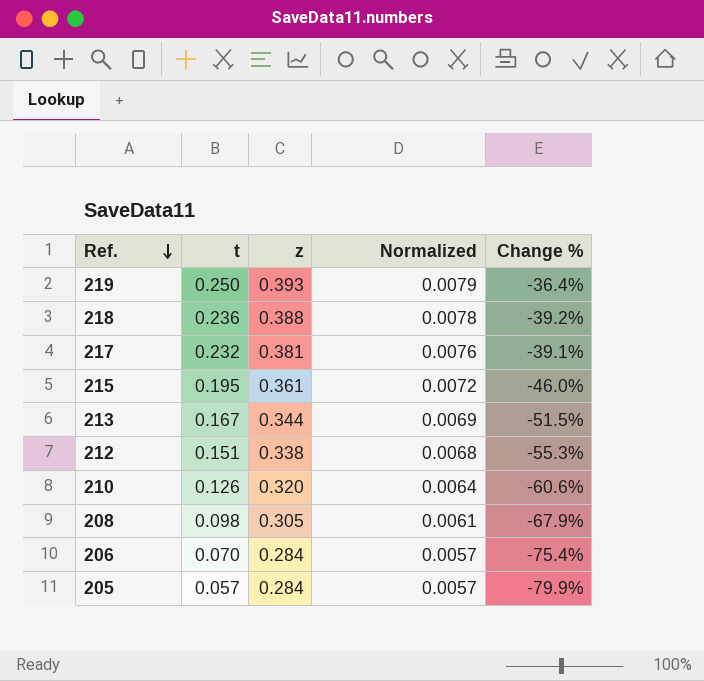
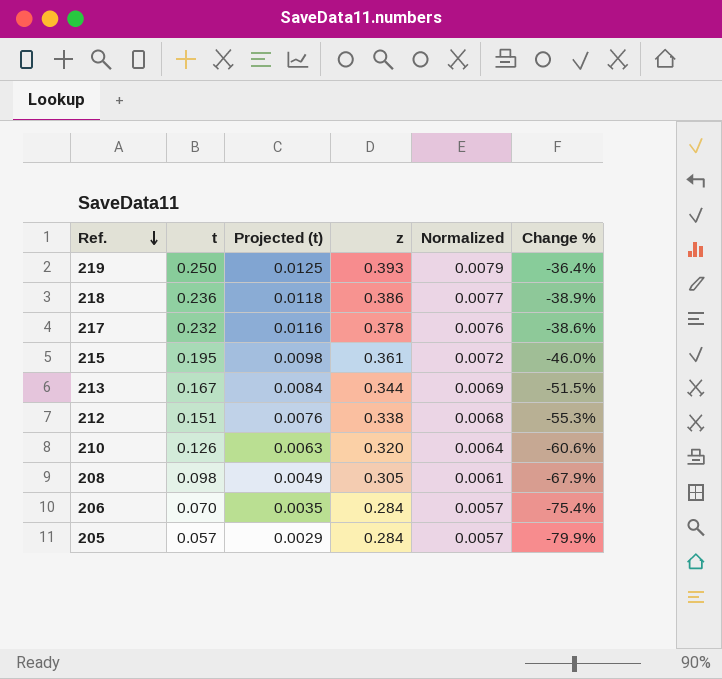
column Projected (t) | formula: none -> [t] * 0.05
218 | z: 0.388 -> 0.386
218 | Normalized: 0.0078 -> 0.0077
218 | Change %: -39.2% -> -38.9%
217 | z: 0.381 -> 0.378
217 | Change %: -39.1% -> -38.6%

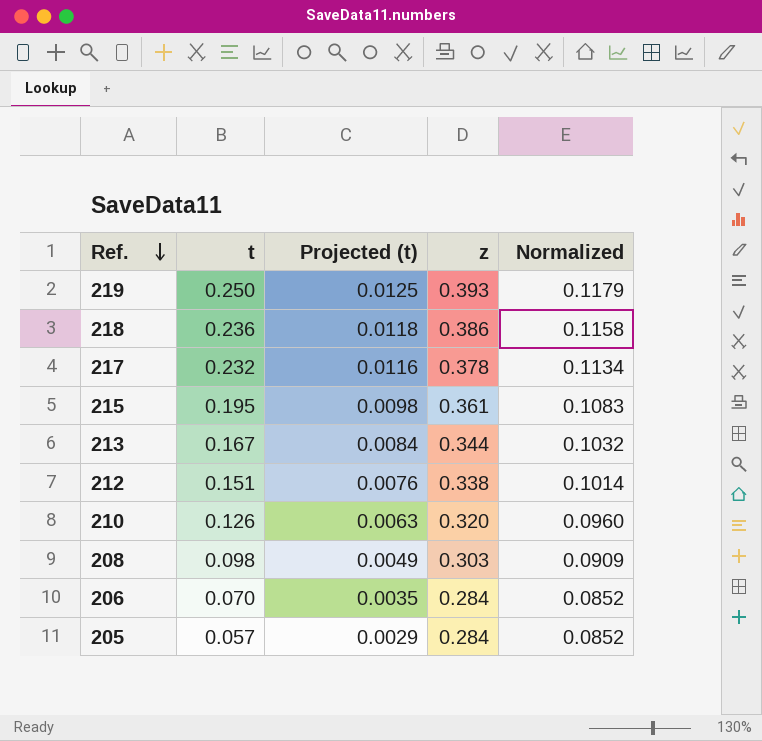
column Change % | formula: ([t] - [z]) / [z] -> none
column Normalized | formula: [z] * 0.02 -> [z] * 0.3
208 | z: 0.305 -> 0.303

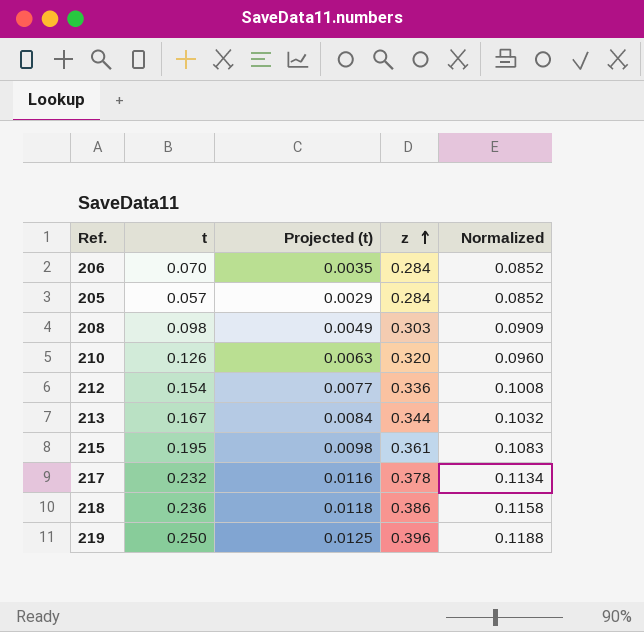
row order: Ref. descending -> z ascending
212 | t: 0.151 -> 0.154
212 | Projected (t): 0.0076 -> 0.0077
212 | z: 0.338 -> 0.336
212 | Normalized: 0.1014 -> 0.1008
219 | z: 0.393 -> 0.396
219 | Normalized: 0.1179 -> 0.1188

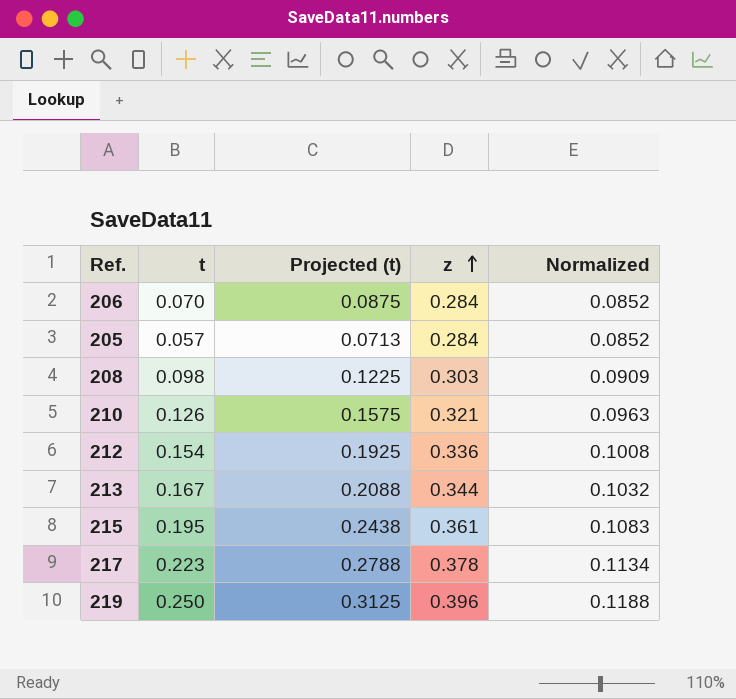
column Projected (t) | formula: [t] * 0.05 -> [t] * 1.25
row 218: 0.236 | 0.0118 | 0.386 | 0.1158 -> none
210 | z: 0.320 -> 0.321
210 | Normalized: 0.0960 -> 0.0963
217 | t: 0.232 -> 0.223

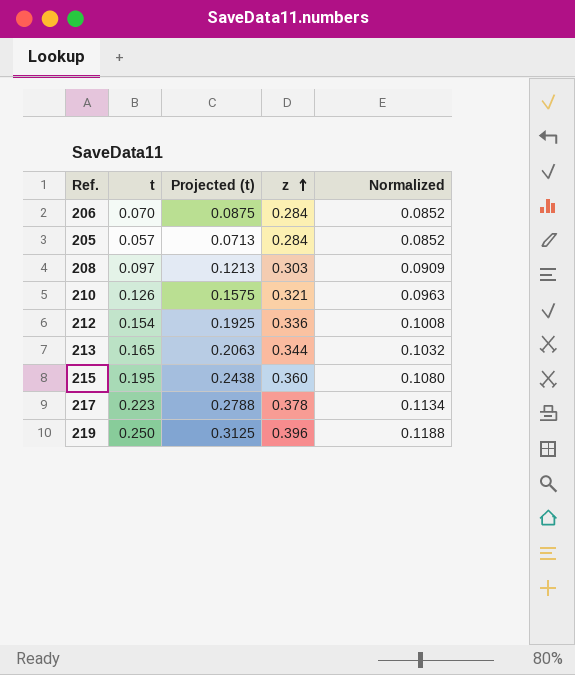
208 | t: 0.098 -> 0.097
208 | Projected (t): 0.1225 -> 0.1213
213 | t: 0.167 -> 0.165
213 | Projected (t): 0.2088 -> 0.2063
215 | z: 0.361 -> 0.360
215 | Normalized: 0.1083 -> 0.1080

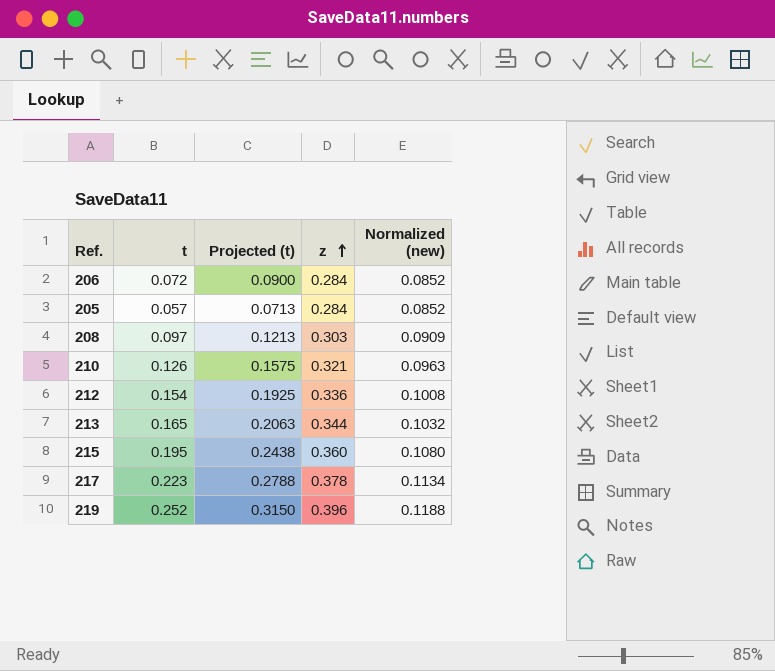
column name: Normalized -> Normalized (new)
206 | t: 0.070 -> 0.072
206 | Projected (t): 0.0875 -> 0.0900
219 | t: 0.250 -> 0.252
219 | Projected (t): 0.3125 -> 0.3150

